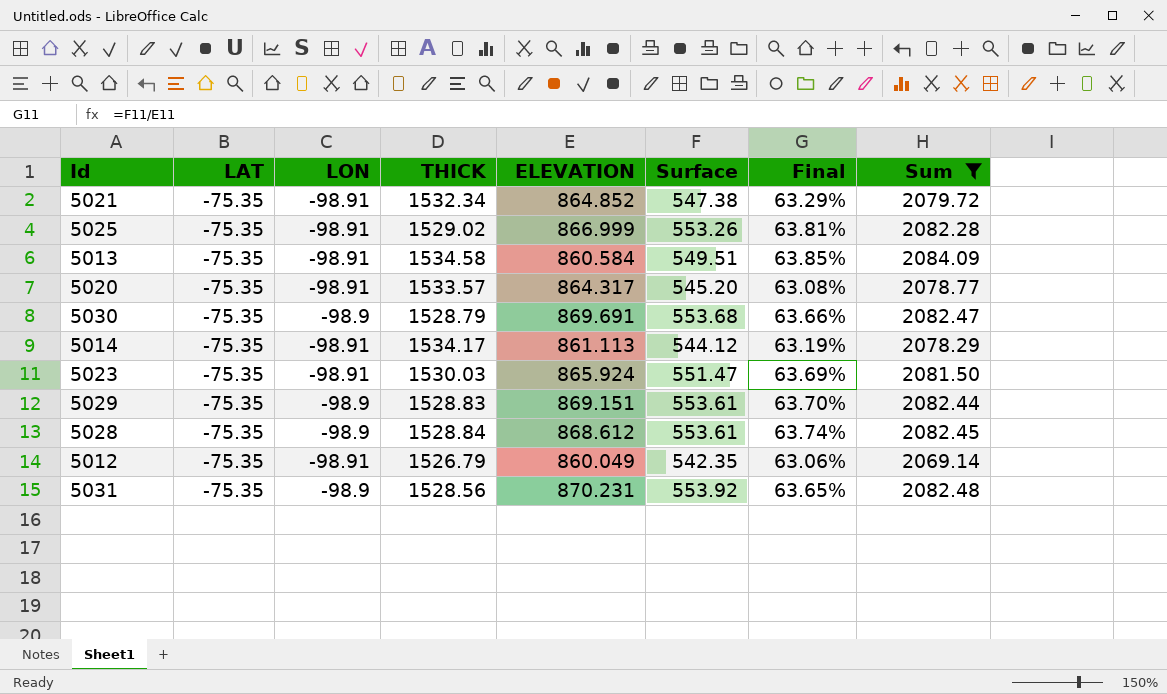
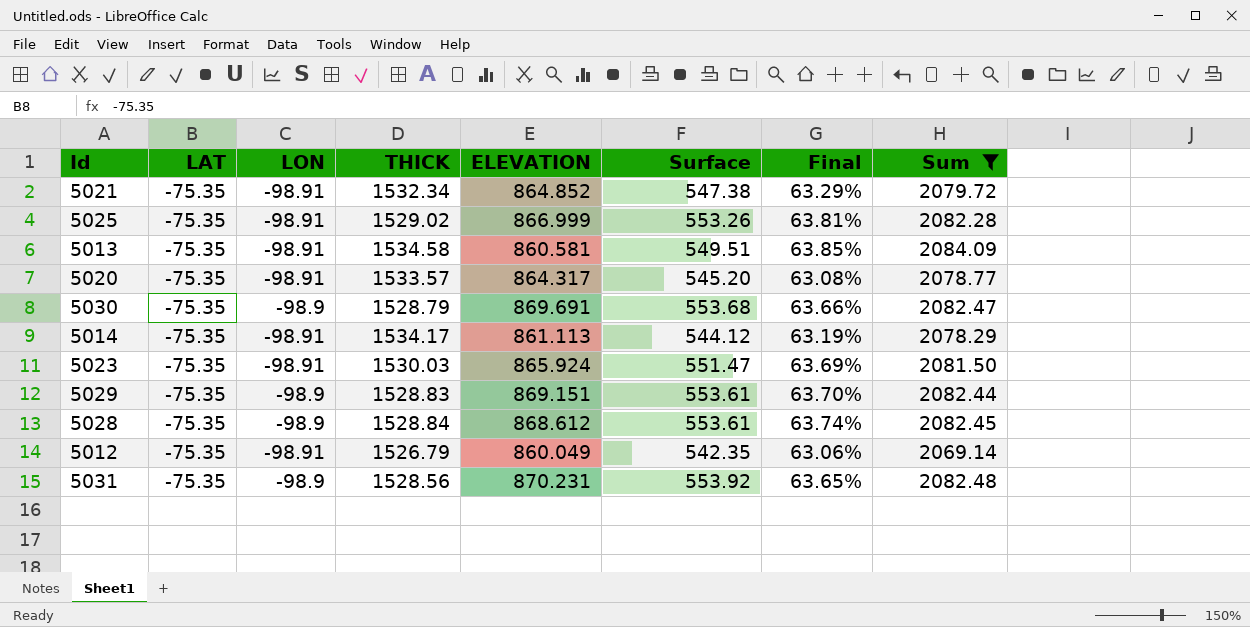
5013 | ELEVATION: 860.584 -> 860.581

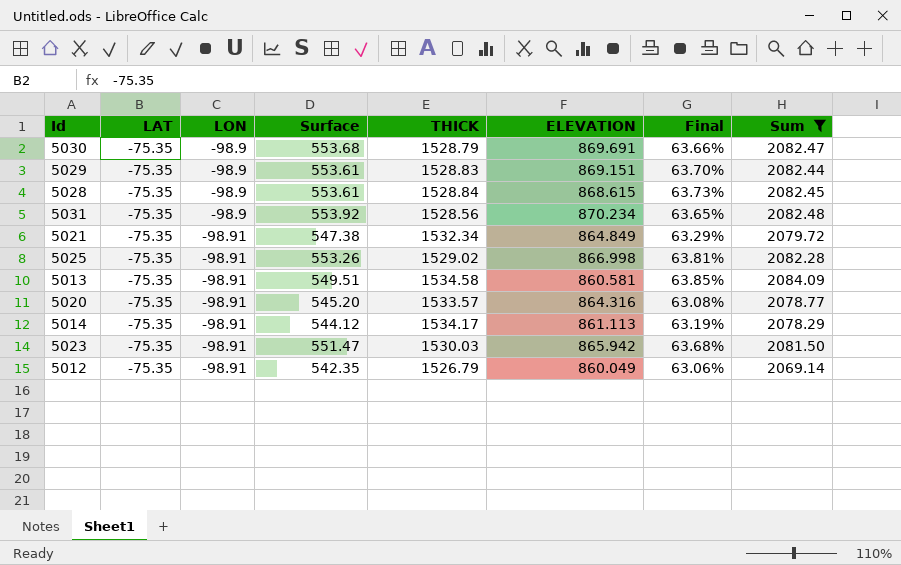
row order: none -> LON descending
column Surface | position: 6 -> 4
5028 | ELEVATION: 868.612 -> 868.615
5028 | Final: 63.74% -> 63.73%
5031 | ELEVATION: 870.231 -> 870.234
5021 | ELEVATION: 864.852 -> 864.849
5025 | ELEVATION: 866.999 -> 866.998
5020 | ELEVATION: 864.317 -> 864.316
5023 | ELEVATION: 865.924 -> 865.942
5023 | Final: 63.69% -> 63.68%

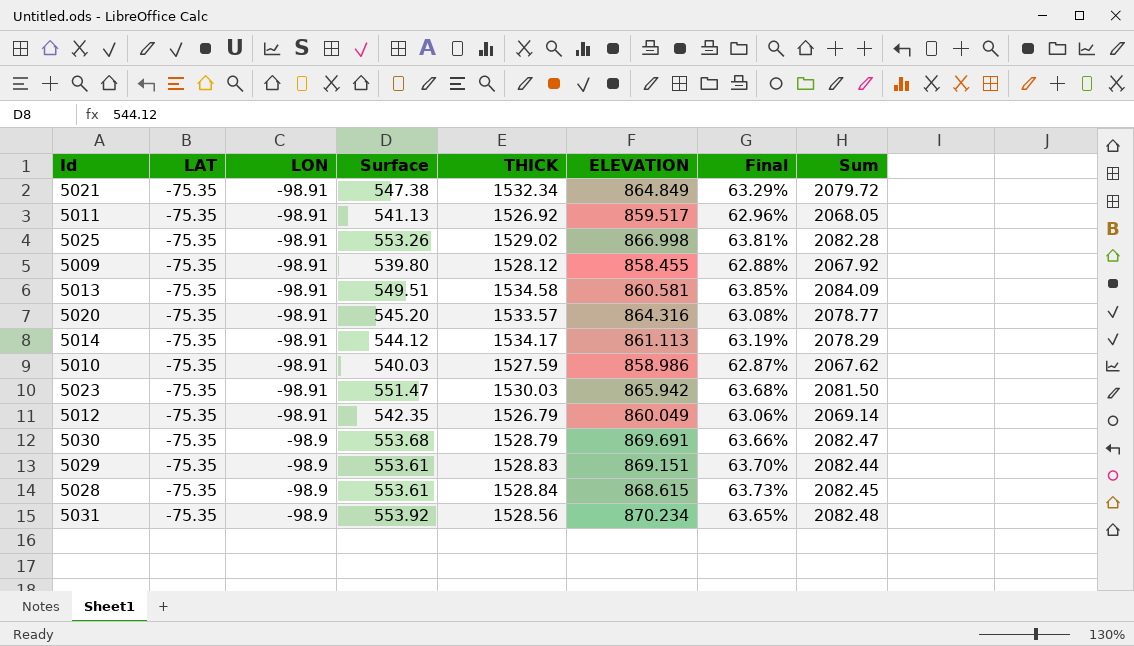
filter: Sum >= 2069.14 -> none
row order: LON descending -> LON ascending

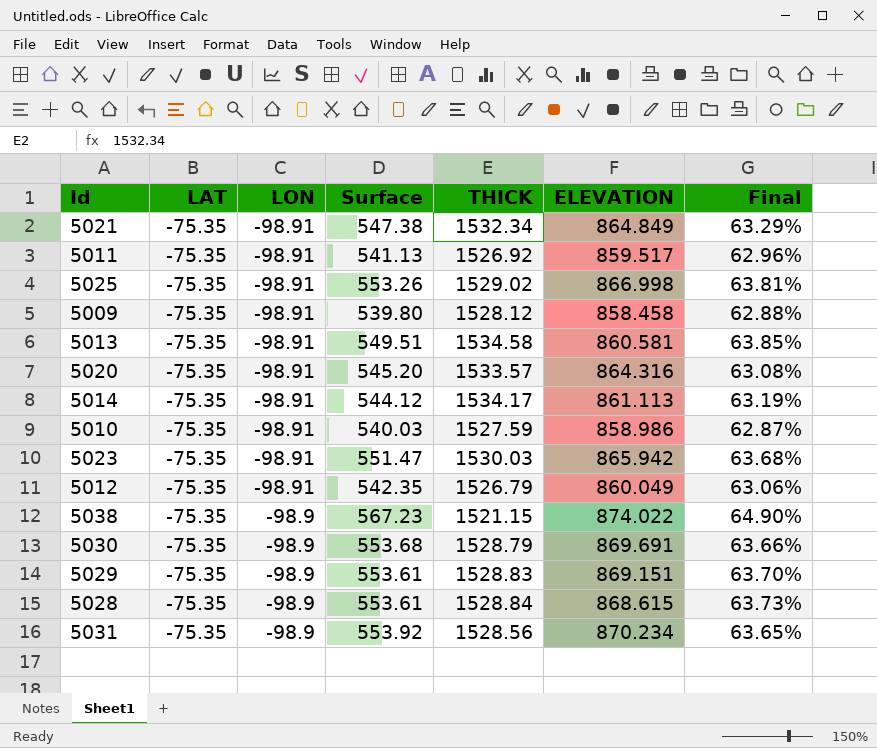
column Sum | formula: [Surface] + [THICK] -> none
5009 | ELEVATION: 858.455 -> 858.458
row 5038: none -> -75.35 | -98.9 | 567.23 | 1521.15 | 874.022 | 64.90%

